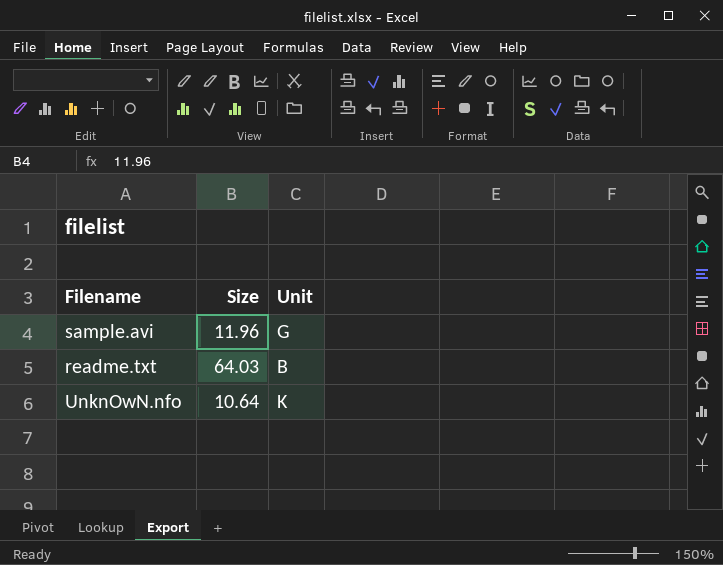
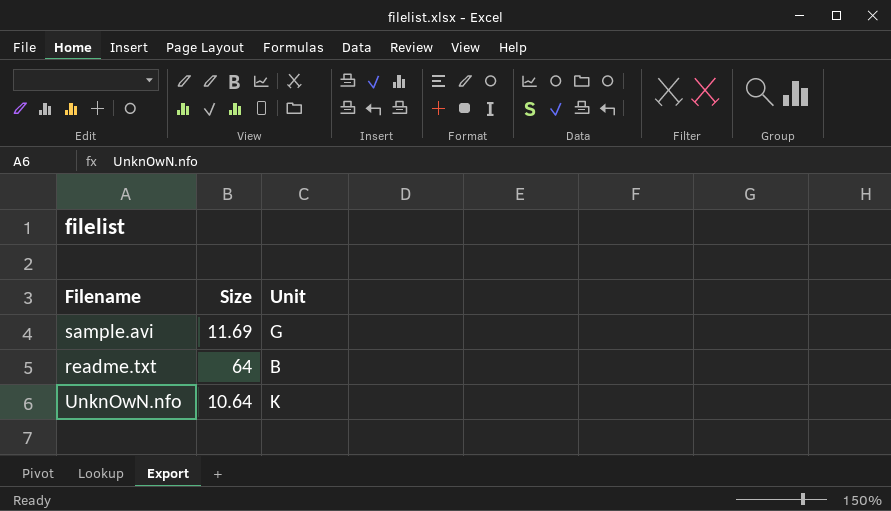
sample.avi | Size: 11.96 -> 11.69
readme.txt | Size: 64.03 -> 64

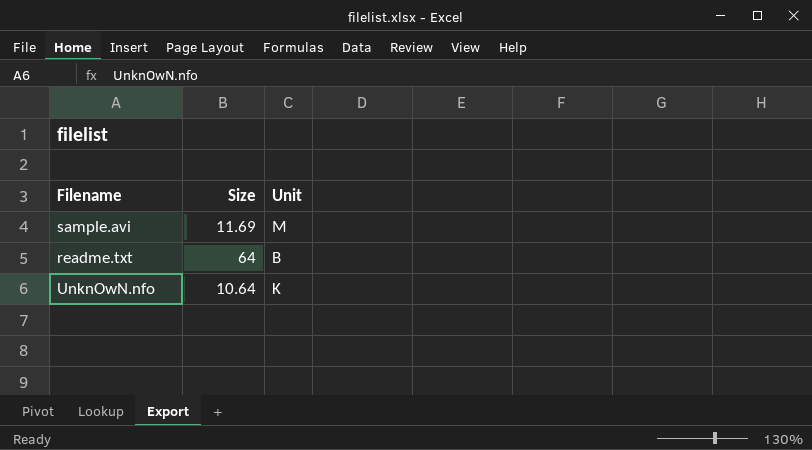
sample.avi | Unit: G -> M

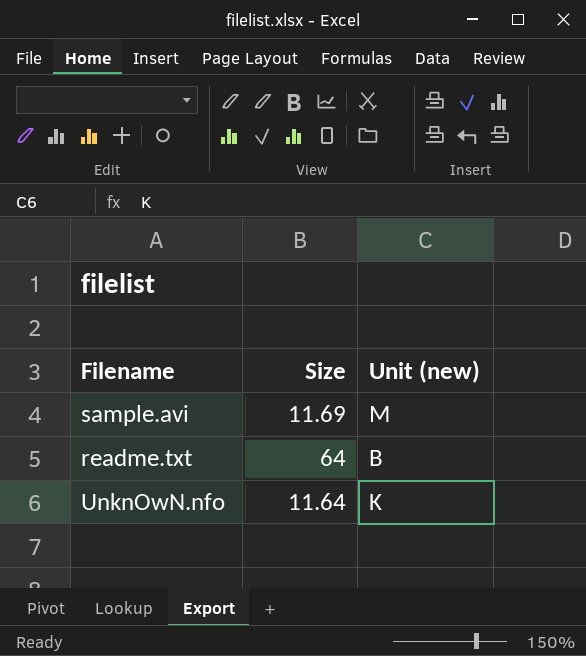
column name: Unit -> Unit (new)
UnknOwN.nfo | Size: 10.64 -> 11.64

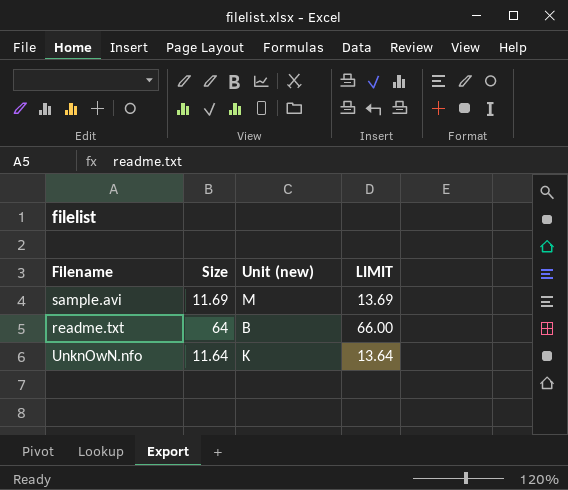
column LIMIT | formula: none -> [Size] + 2

